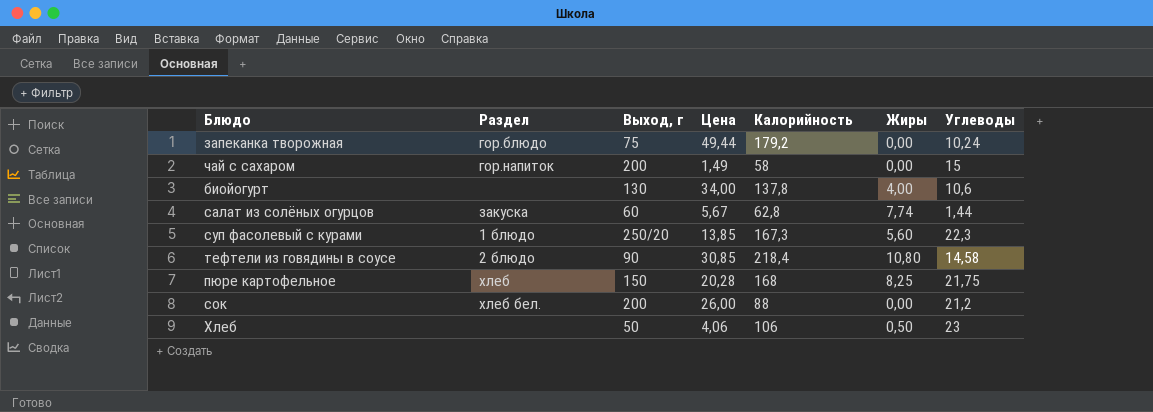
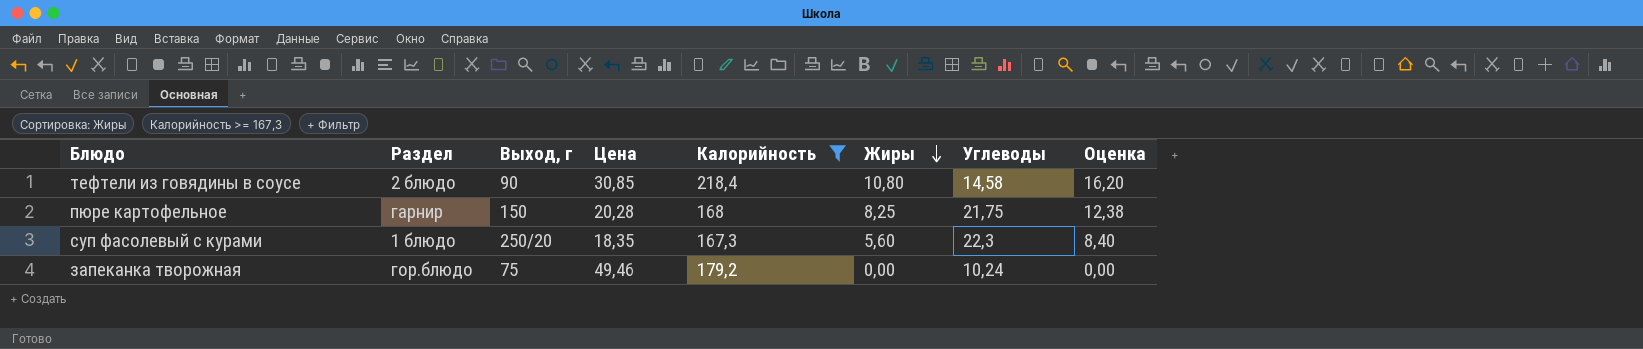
filter: none -> Калорийность >= 167,3
row order: none -> Жиры descending
column Оценка | formula: none -> [Жиры] * 1,5
пюре картофельное | Раздел: хлеб -> гарнир
суп фасолевый с курами | Цена: 13,85 -> 18,35
запеканка творожная | Цена: 49,44 -> 49,46

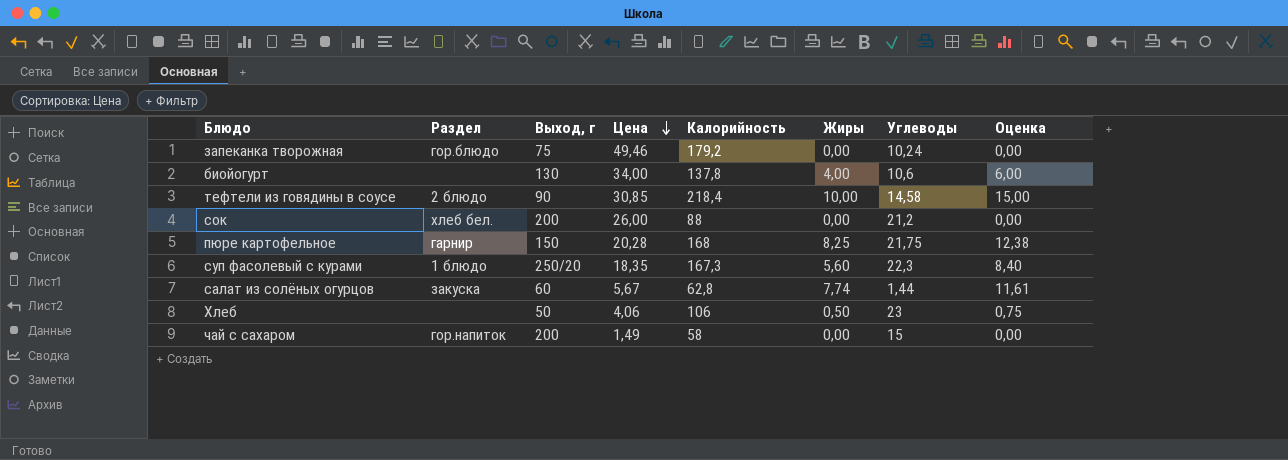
filter: Калорийность >= 167,3 -> none
row order: Жиры descending -> Цена descending
тефтели из говядины в соусе | Жиры: 10,80 -> 10,00
тефтели из говядины в соусе | Оценка: 16,20 -> 15,00

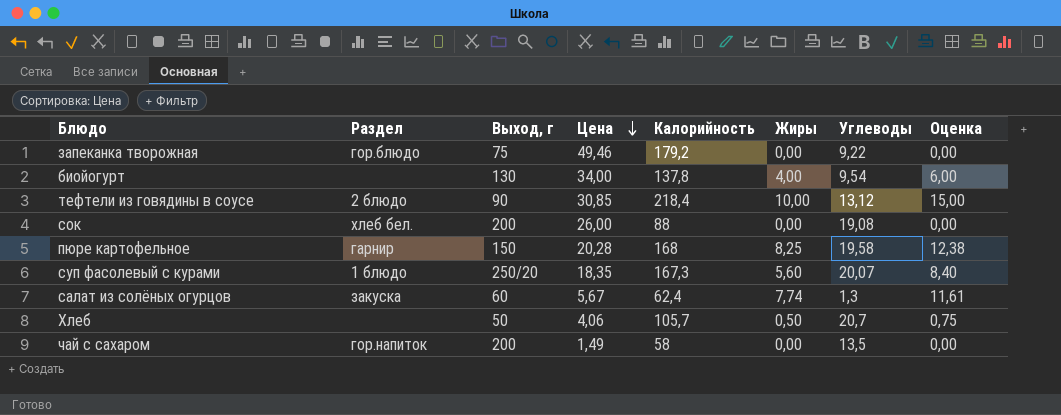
запеканка творожная | Углеводы: 10,24 -> 9,22
биойогурт | Углеводы: 10,6 -> 9,54
тефтели из говядины в соусе | Углеводы: 14,58 -> 13,12
сок | Углеводы: 21,2 -> 19,08
пюре картофельное | Углеводы: 21,75 -> 19,58
суп фасолевый с курами | Углеводы: 22,3 -> 20,07
салат из солёных огурцов | Калорийность: 62,8 -> 62,4
салат из солёных огурцов | Углеводы: 1,44 -> 1,3
Хлеб | Калорийность: 106 -> 105,7
Хлеб | Углеводы: 23 -> 20,7
чай с сахаром | Углеводы: 15 -> 13,5

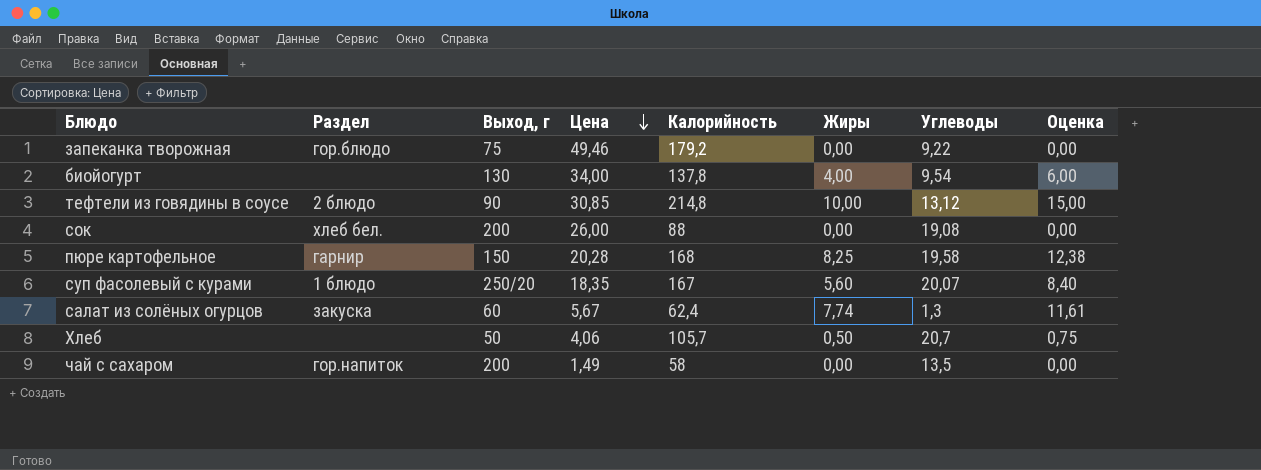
тефтели из говядины в соусе | Калорийность: 218,4 -> 214,8
суп фасолевый с курами | Калорийность: 167,3 -> 167

